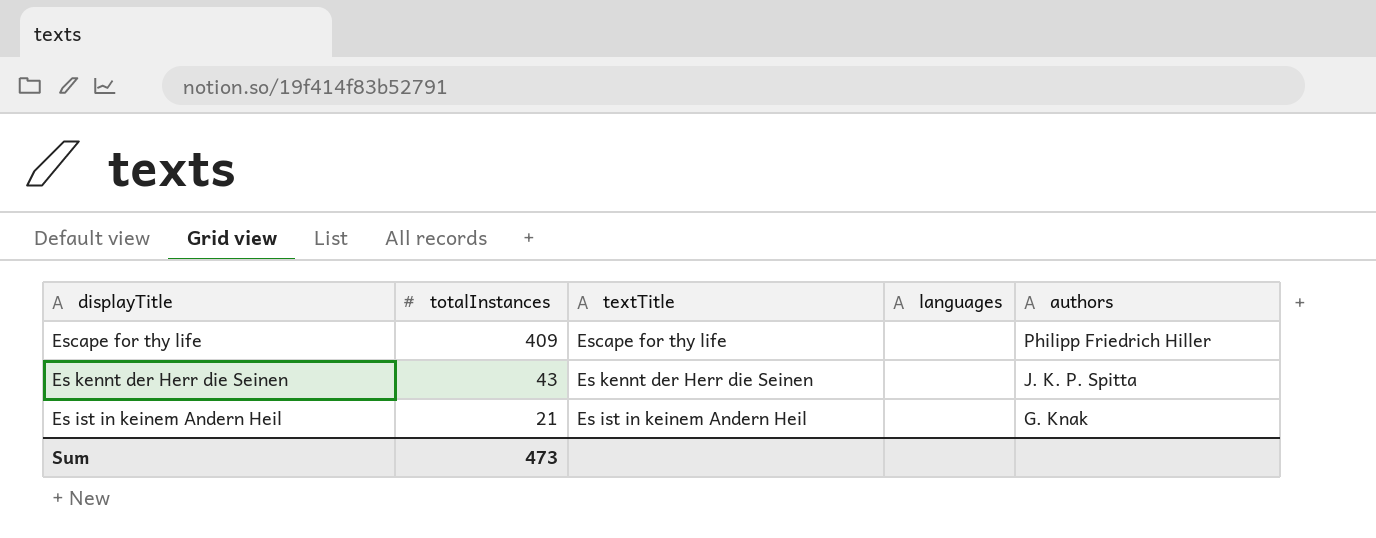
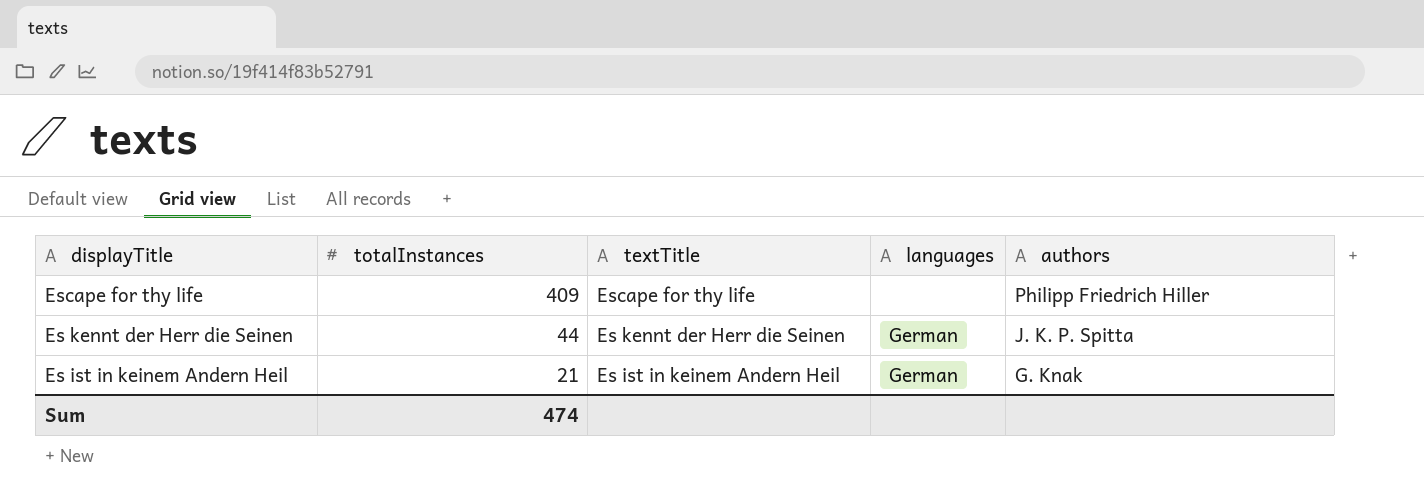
Es kennt der Herr die Seinen | totalInstances: 43 -> 44
Es kennt der Herr die Seinen | languages: none -> German
Es ist in keinem Andern Heil | languages: none -> German
Sum | totalInstances: 473 -> 474

